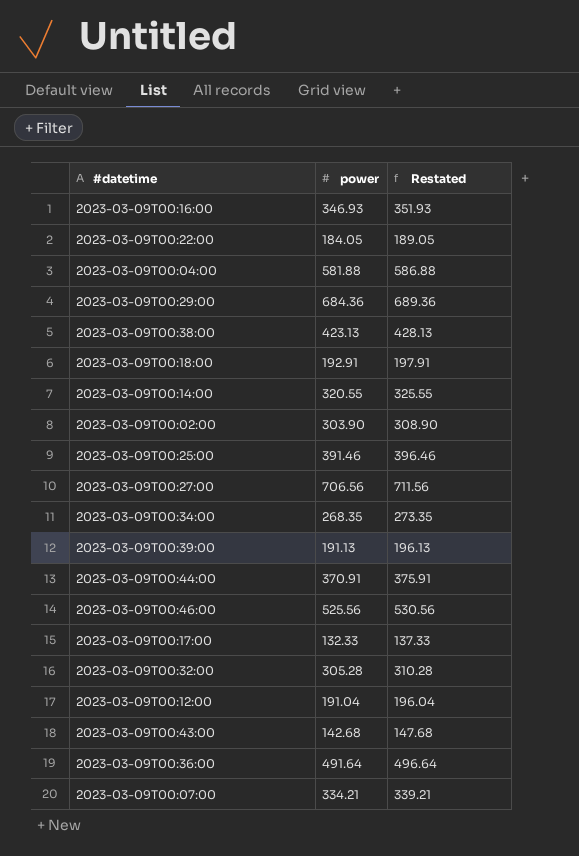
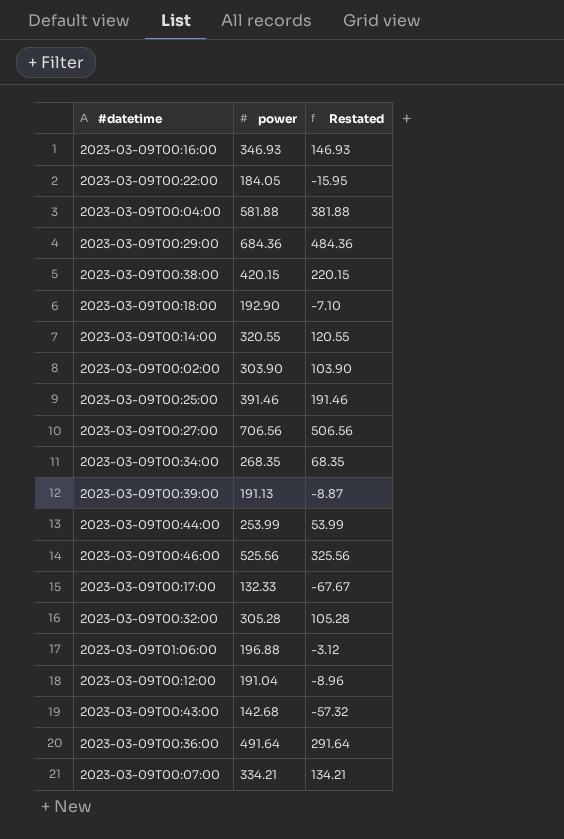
column Restated | formula: [power] + 5 -> [power] - 200
2023-03-09T00:38:00 | power: 423.13 -> 420.15
2023-03-09T00:18:00 | power: 192.91 -> 192.90
2023-03-09T00:44:00 | power: 370.91 -> 253.99
row 2023-03-09T01:06:00: none -> 196.88 | -3.12

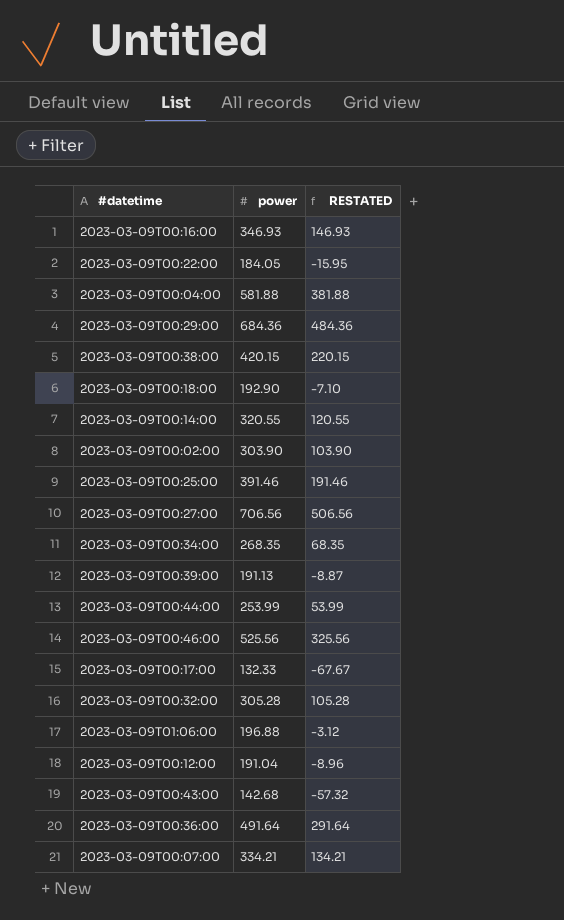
column name: Restated -> RESTATED

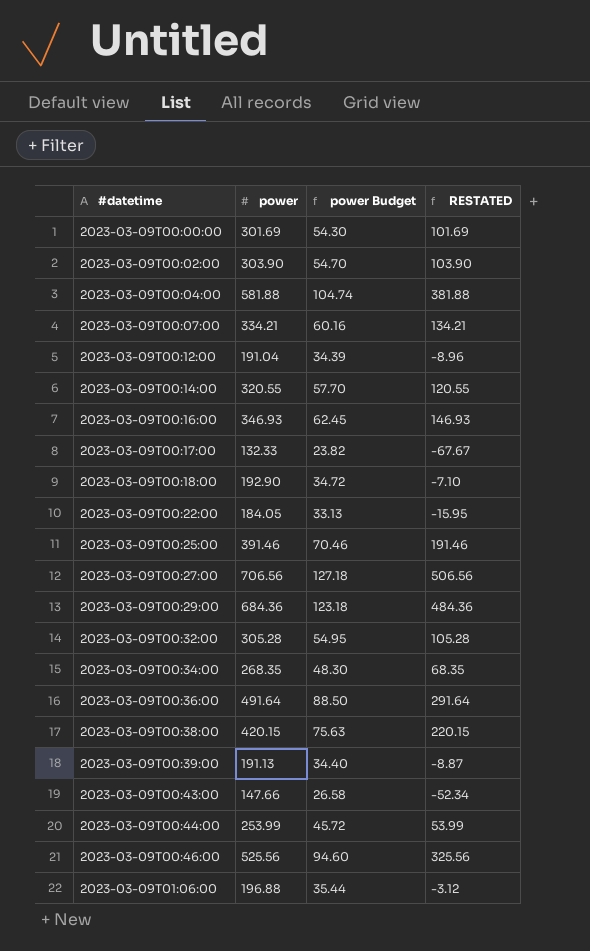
row order: none -> #datetime ascending
column power Budget | formula: none -> [power] * 0.18
row 2023-03-09T00:00:00: none -> 301.69 | 54.30 | 101.69
2023-03-09T00:43:00 | power: 142.68 -> 147.66
2023-03-09T00:43:00 | RESTATED: -57.32 -> -52.34

